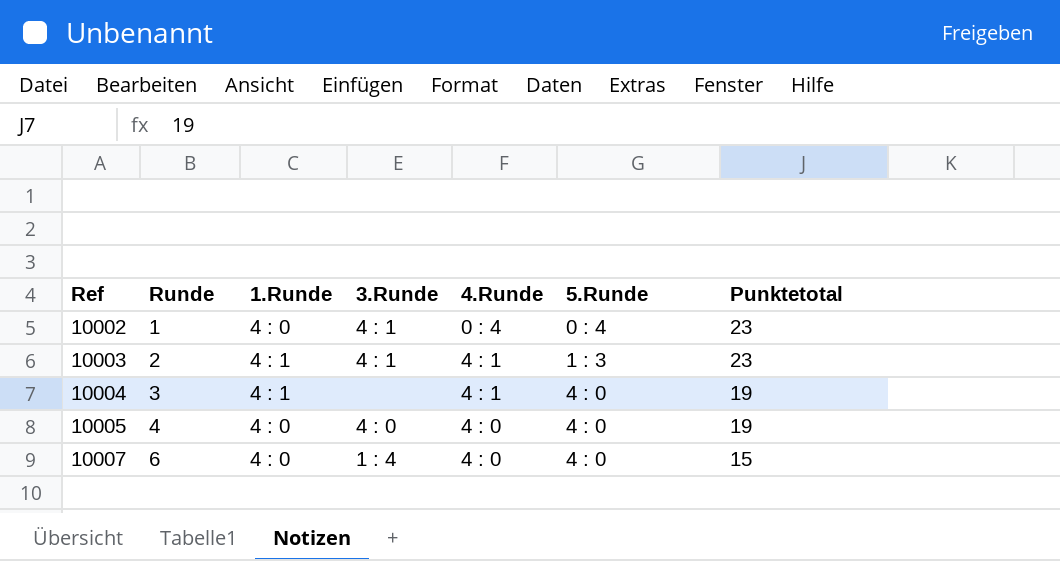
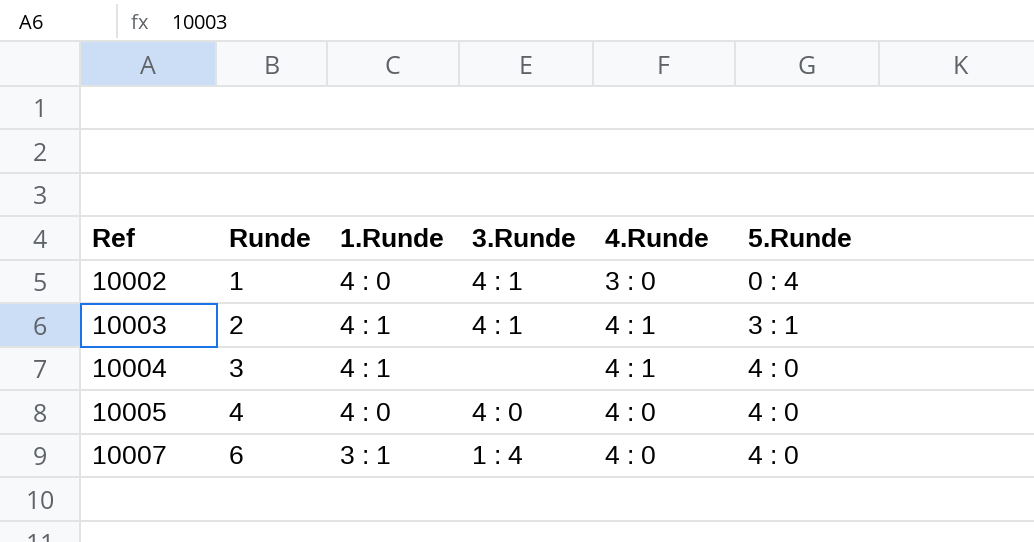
column Punktetotal | position: 7 -> none
10002 | 4.Runde: 0 : 4 -> 3 : 0
10003 | 5.Runde: 1 : 3 -> 3 : 1
10007 | 1.Runde: 4 : 0 -> 3 : 1

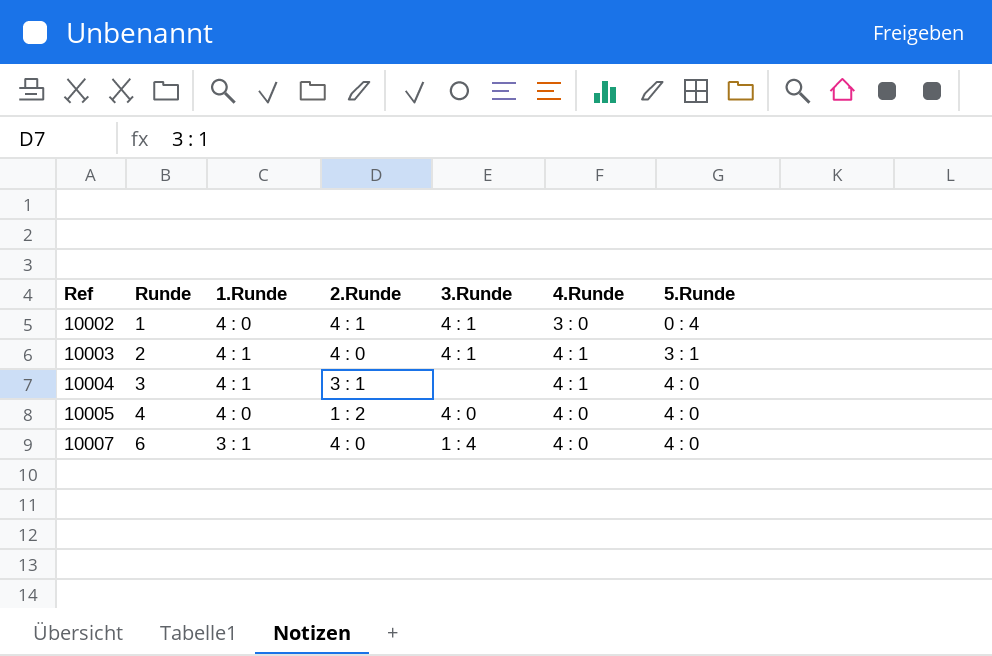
column 2.Runde | position: none -> 4

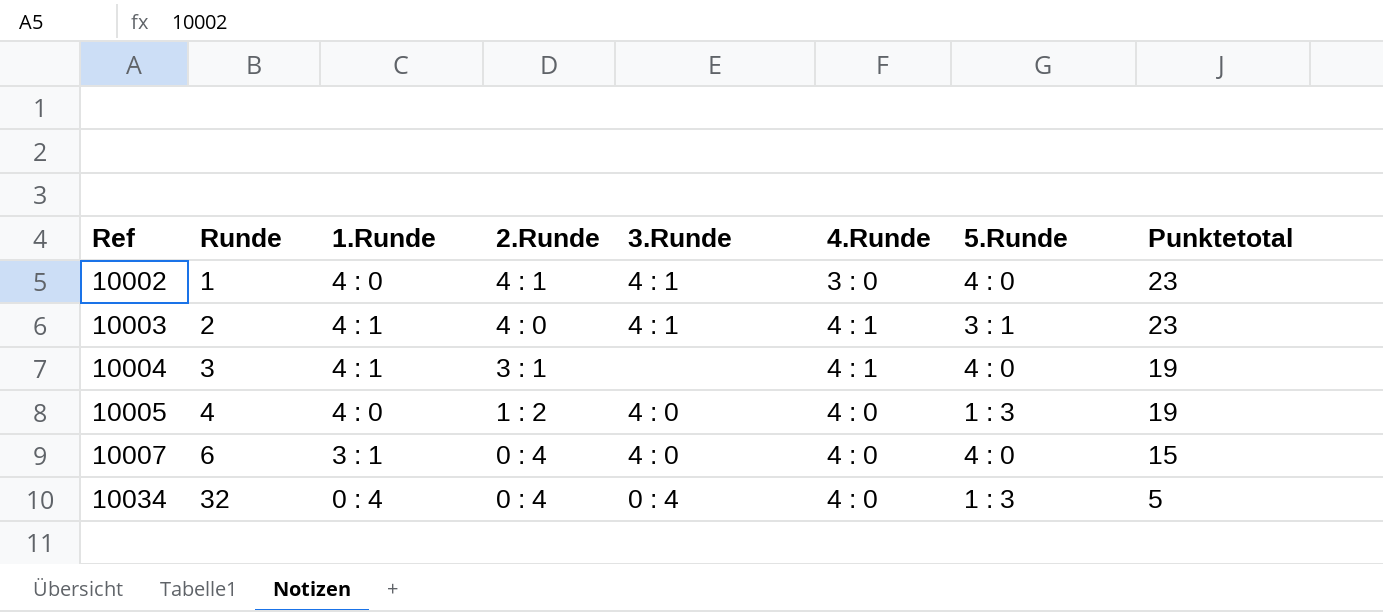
column Punktetotal | position: none -> 8
10002 | 5.Runde: 0 : 4 -> 4 : 0
10005 | 5.Runde: 4 : 0 -> 1 : 3
10007 | 2.Runde: 4 : 0 -> 0 : 4
10007 | 3.Runde: 1 : 4 -> 4 : 0
row 10034: none -> 32 | 0 : 4 | 0 : 4 | 0 : 4 | 4 : 0 | 1 : 3 | 5

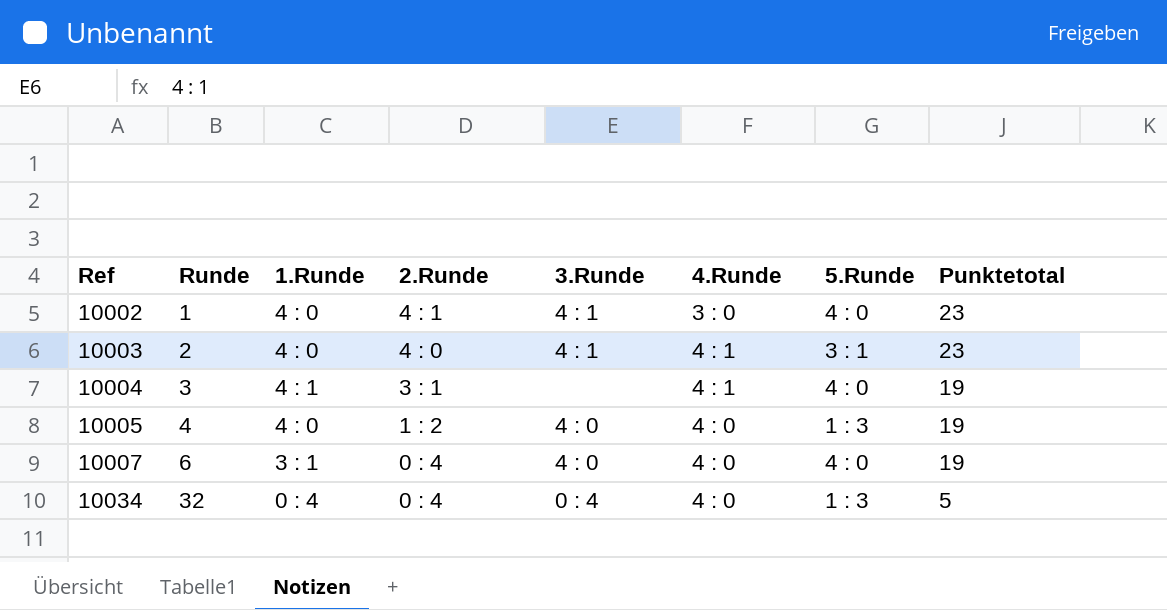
10003 | 1.Runde: 4 : 1 -> 4 : 0
10007 | Punktetotal: 15 -> 19

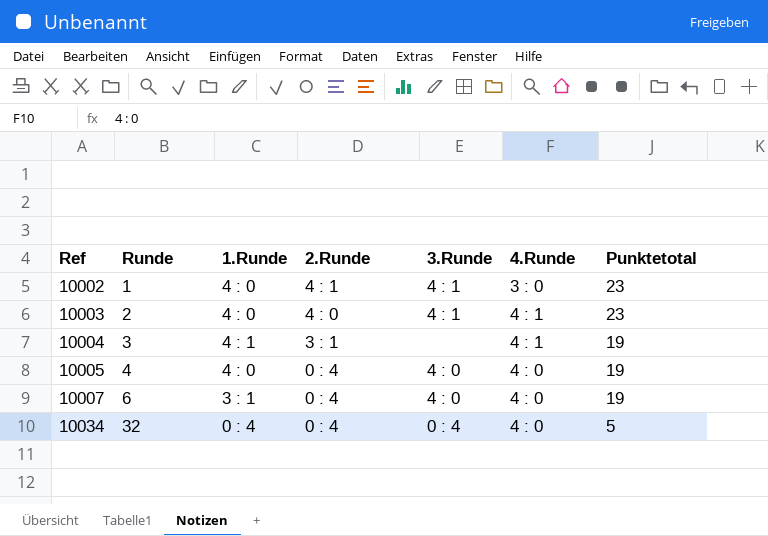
column 5.Runde | position: 7 -> none
10005 | 2.Runde: 1 : 2 -> 0 : 4

